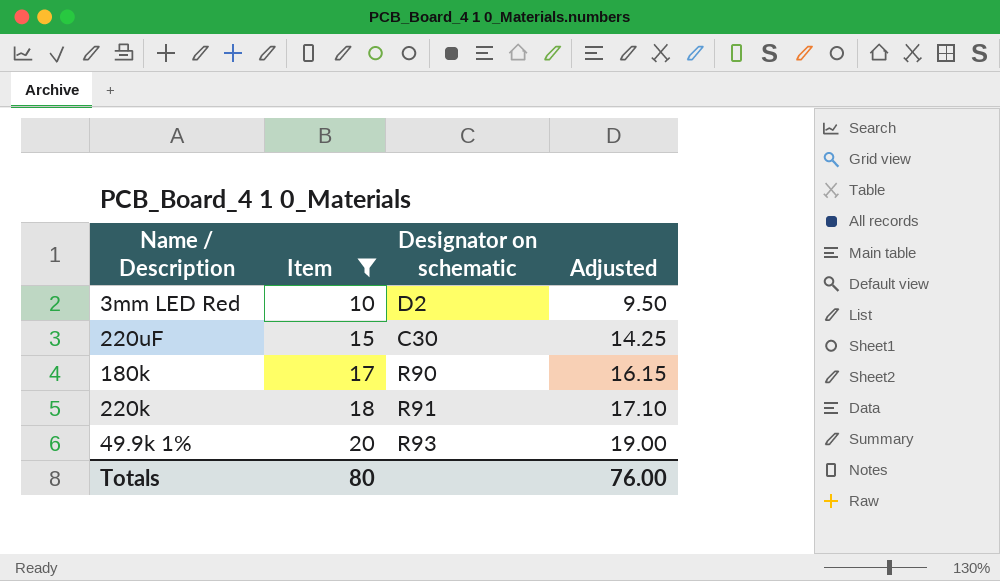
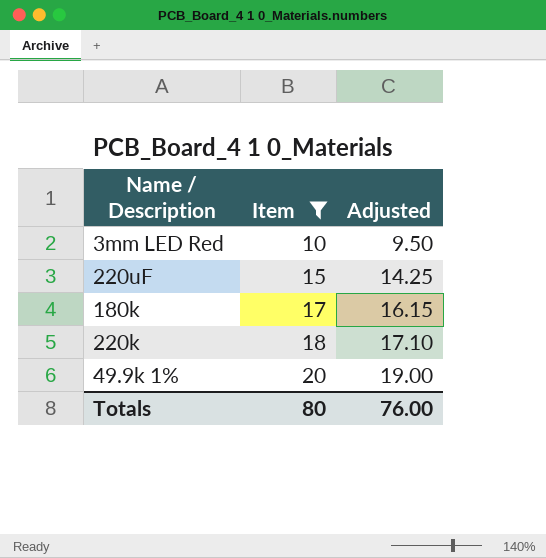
column Designator on schematic | position: 3 -> none

